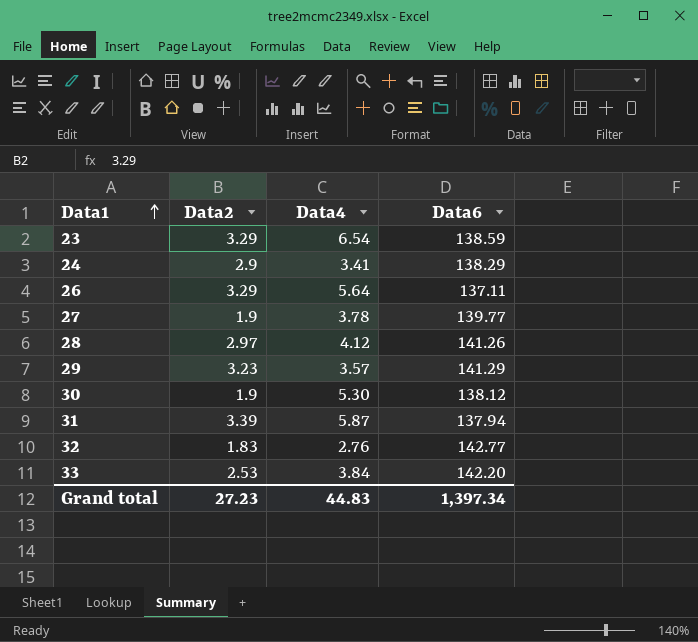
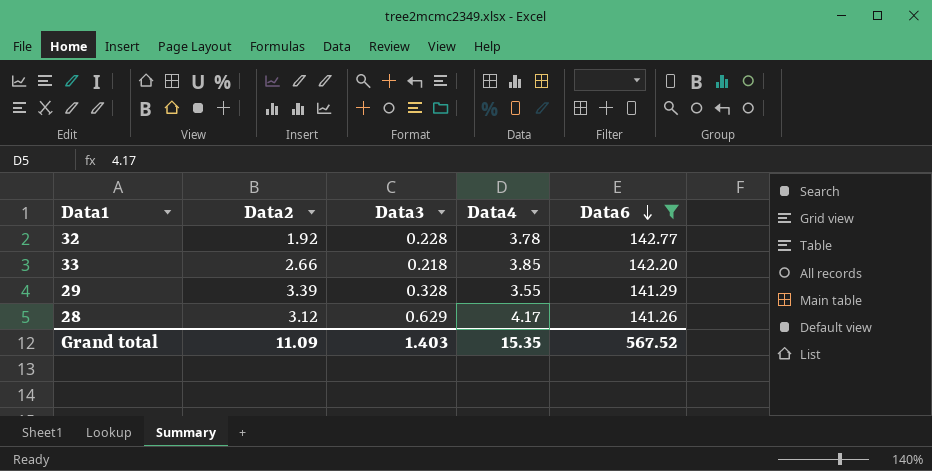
filter: none -> Data6 >= 141.26
row order: Data1 ascending -> Data6 descending
column Data3 | position: none -> 3
32 | Data2: 1.83 -> 1.92
32 | Data4: 2.76 -> 3.78
33 | Data2: 2.53 -> 2.66
33 | Data4: 3.84 -> 3.85
29 | Data2: 3.23 -> 3.39
29 | Data4: 3.57 -> 3.55
28 | Data2: 2.97 -> 3.12
28 | Data4: 4.12 -> 4.17
Grand total | Data2: 27.23 -> 11.09
Grand total | Data4: 44.83 -> 15.35
Grand total | Data6: 1,397.34 -> 567.52

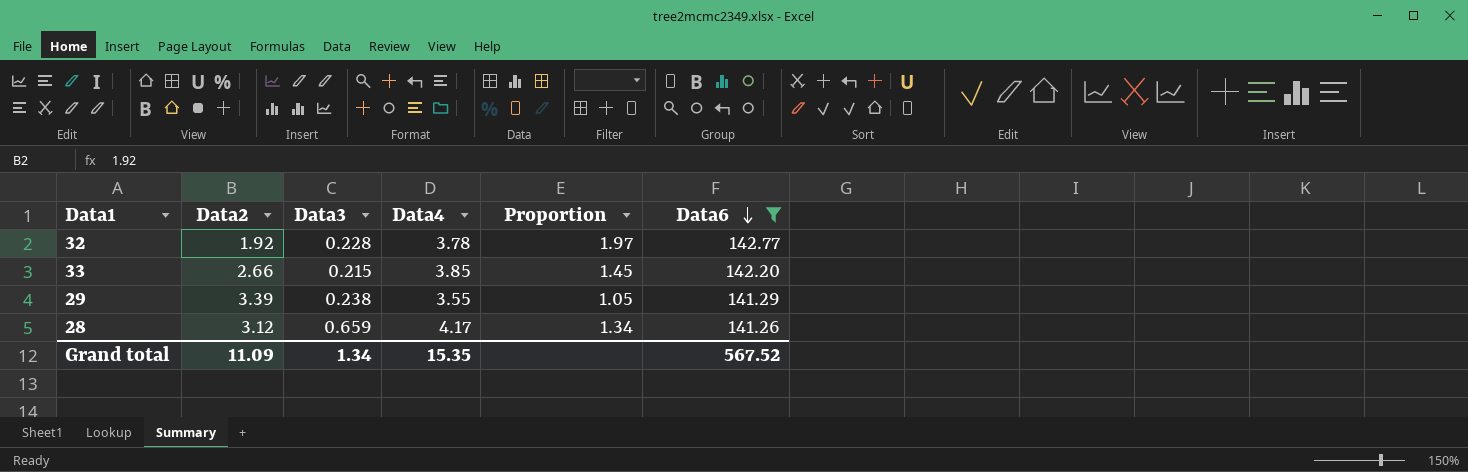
column Proportion | formula: none -> [Data4] / [Data2]
33 | Data3: 0.218 -> 0.215
29 | Data3: 0.328 -> 0.238
28 | Data3: 0.629 -> 0.659
Grand total | Data3: 1.403 -> 1.34

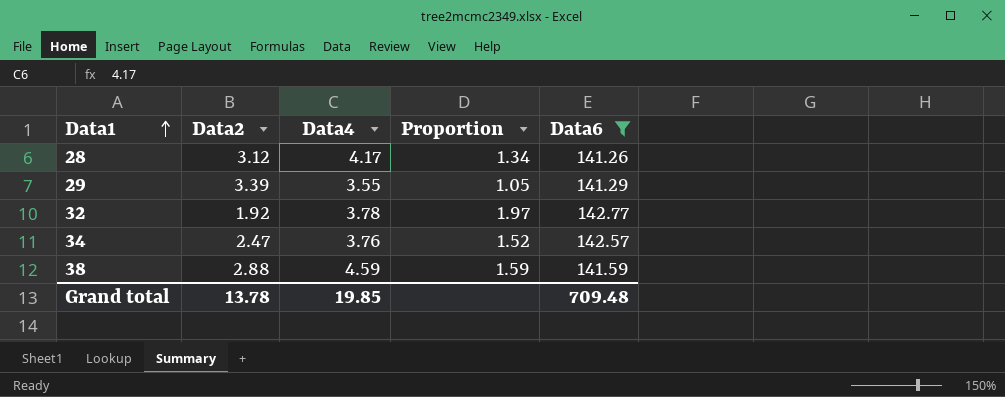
row order: Data6 descending -> Data1 ascending
column Data3 | position: 3 -> none
row 33: 2.66 | 0.215 | 3.85 | 1.45 | 142.20 -> none
row 34: none -> 2.47 | 3.76 | 1.52 | 142.57
row 38: none -> 2.88 | 4.59 | 1.59 | 141.59
Grand total | Data2: 11.09 -> 13.78
Grand total | Data4: 15.35 -> 19.85
Grand total | Data6: 567.52 -> 709.48

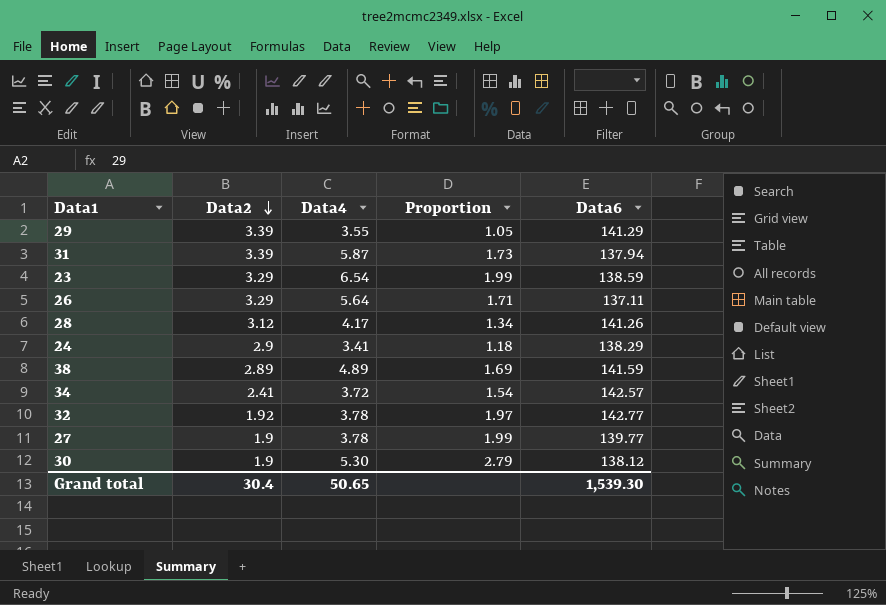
filter: Data6 >= 141.26 -> none
row order: Data1 ascending -> Data2 descending
38 | Data2: 2.88 -> 2.89
38 | Data4: 4.59 -> 4.89
38 | Proportion: 1.59 -> 1.69
34 | Data2: 2.47 -> 2.41
34 | Data4: 3.76 -> 3.72
34 | Proportion: 1.52 -> 1.54
Grand total | Data2: 13.78 -> 30.4
Grand total | Data4: 19.85 -> 50.65
Grand total | Data6: 709.48 -> 1,539.30

